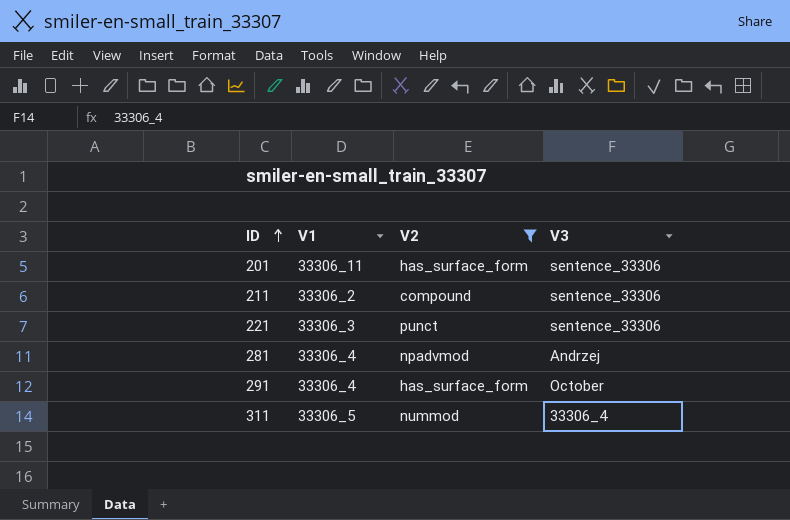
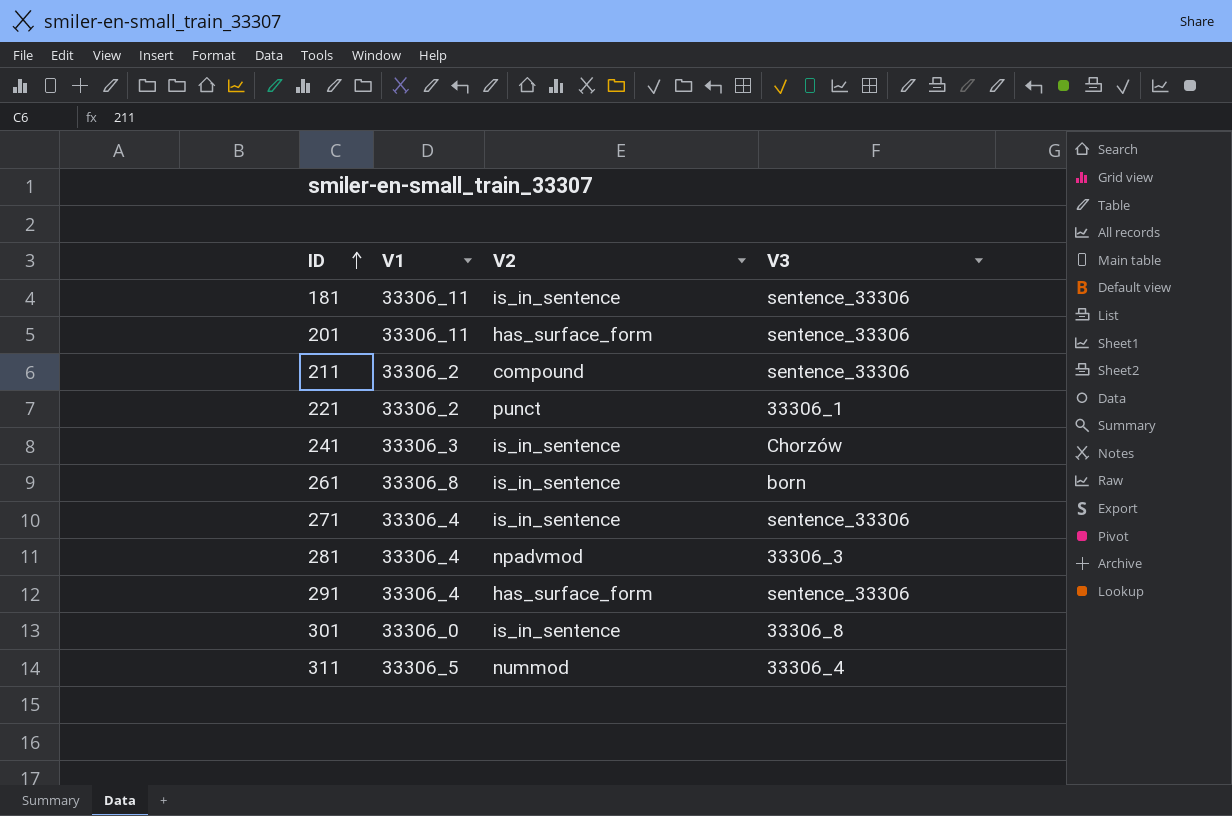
filter: V2 != is_in_sentence -> none
221 | V1: 33306_3 -> 33306_2
221 | V3: sentence_33306 -> 33306_1
281 | V3: Andrzej -> 33306_3
291 | V3: October -> sentence_33306

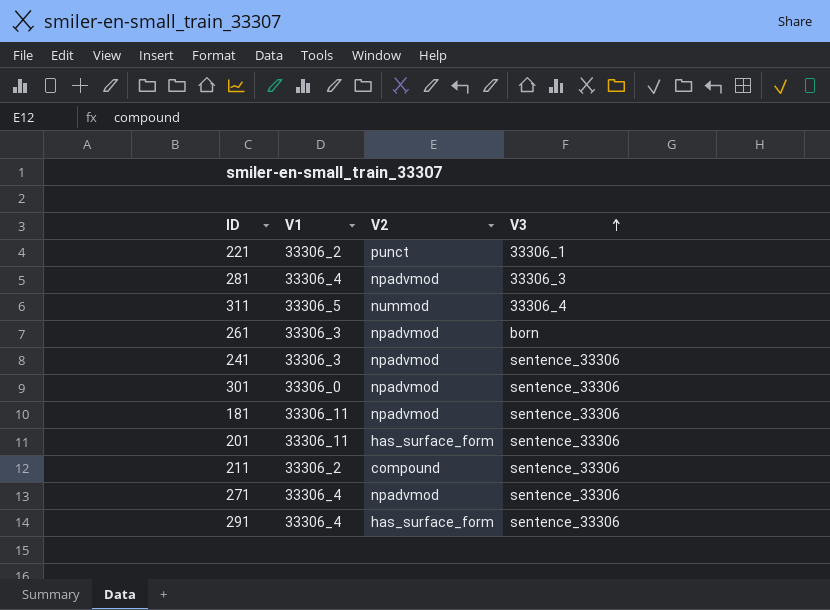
row order: ID ascending -> V3 ascending
261 | V1: 33306_8 -> 33306_3
261 | V2: is_in_sentence -> npadvmod
241 | V2: is_in_sentence -> npadvmod
241 | V3: Chorzów -> sentence_33306
301 | V2: is_in_sentence -> npadvmod
301 | V3: 33306_8 -> sentence_33306
181 | V2: is_in_sentence -> npadvmod
271 | V2: is_in_sentence -> npadvmod

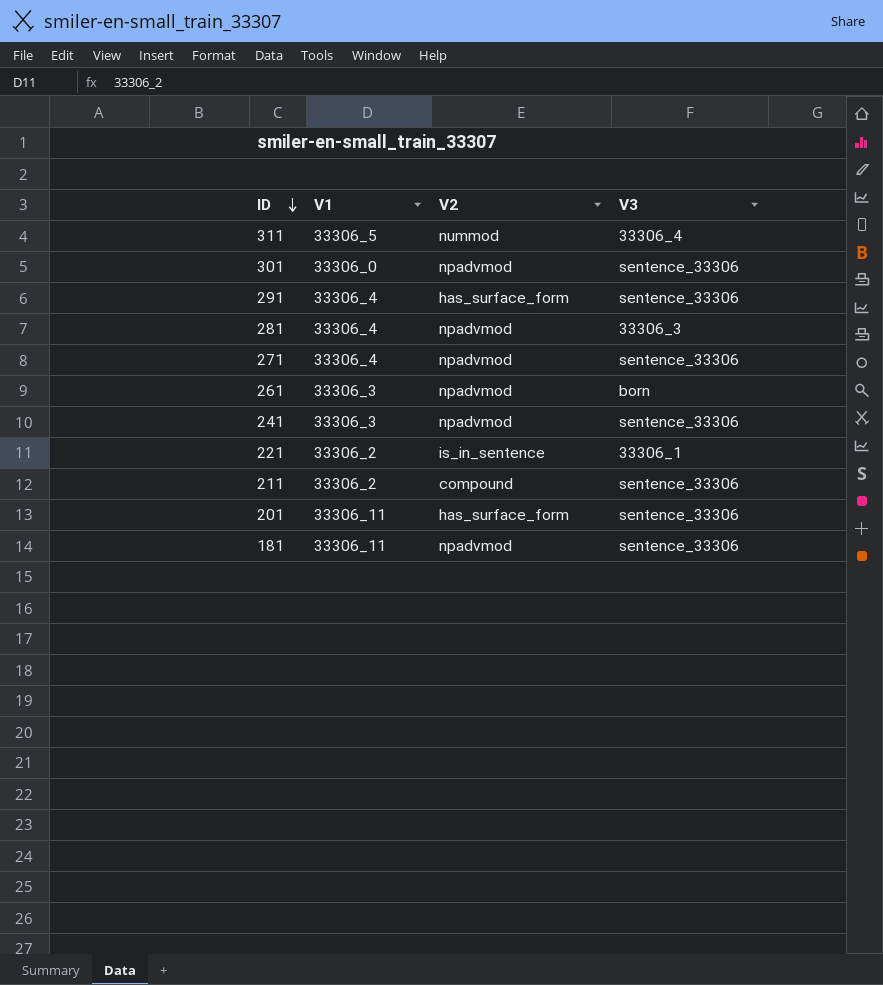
row order: V3 ascending -> ID descending
221 | V2: punct -> is_in_sentence

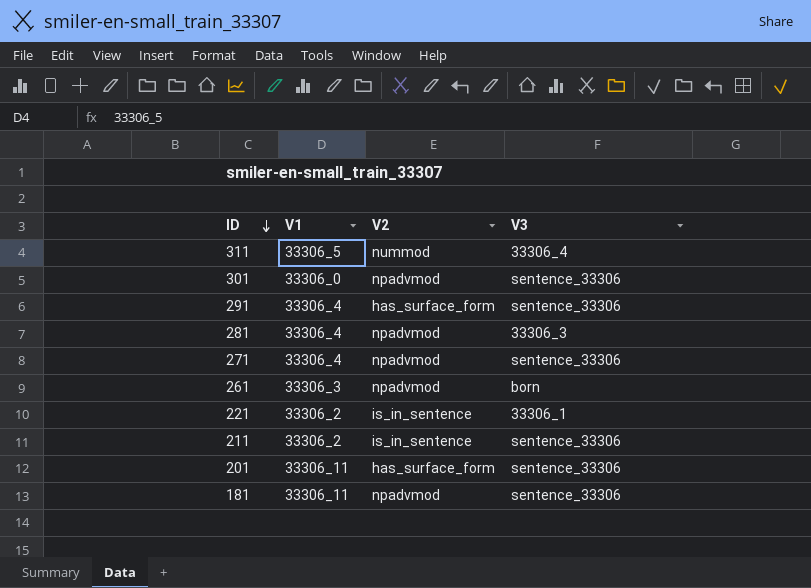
row 241: 33306_3 | npadvmod | sentence_33306 -> none
211 | V2: compound -> is_in_sentence

